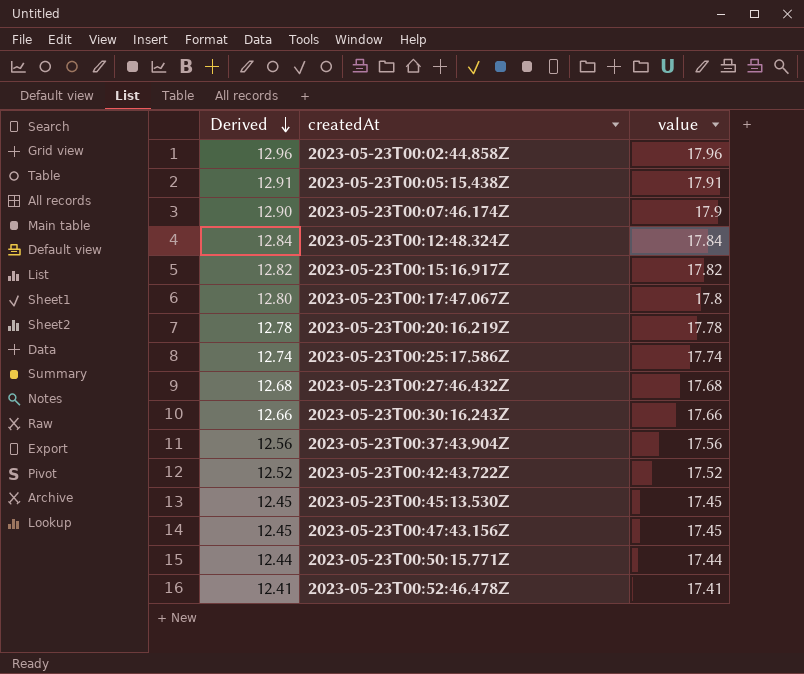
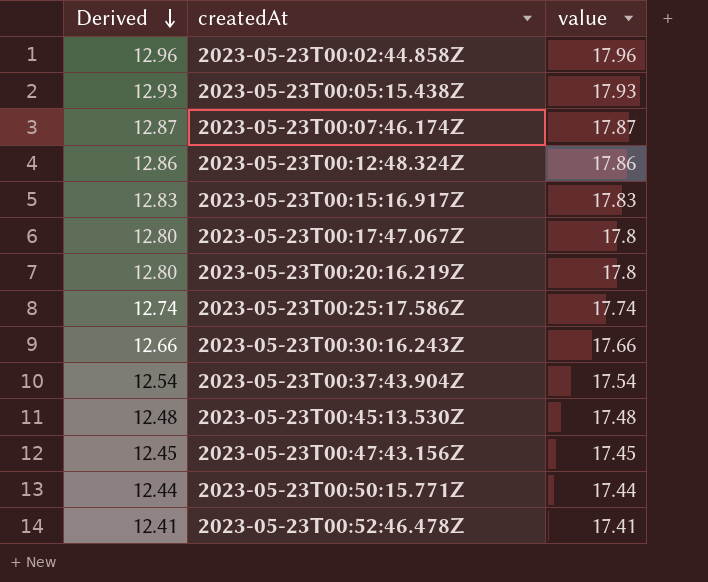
row 2023-05-23T00:27:46.432Z: 12.68 | 17.68 -> none
row 2023-05-23T00:42:43.722Z: 12.52 | 17.52 -> none
2023-05-23T00:05:15.438Z | Derived: 12.91 -> 12.93
2023-05-23T00:05:15.438Z | value: 17.91 -> 17.93
2023-05-23T00:07:46.174Z | Derived: 12.90 -> 12.87
2023-05-23T00:07:46.174Z | value: 17.9 -> 17.87
2023-05-23T00:12:48.324Z | Derived: 12.84 -> 12.86
2023-05-23T00:12:48.324Z | value: 17.84 -> 17.86
2023-05-23T00:15:16.917Z | Derived: 12.82 -> 12.83
2023-05-23T00:15:16.917Z | value: 17.82 -> 17.83
2023-05-23T00:20:16.219Z | Derived: 12.78 -> 12.80
2023-05-23T00:20:16.219Z | value: 17.78 -> 17.8
2023-05-23T00:37:43.904Z | Derived: 12.56 -> 12.54
2023-05-23T00:37:43.904Z | value: 17.56 -> 17.54
2023-05-23T00:45:13.530Z | Derived: 12.45 -> 12.48
2023-05-23T00:45:13.530Z | value: 17.45 -> 17.48

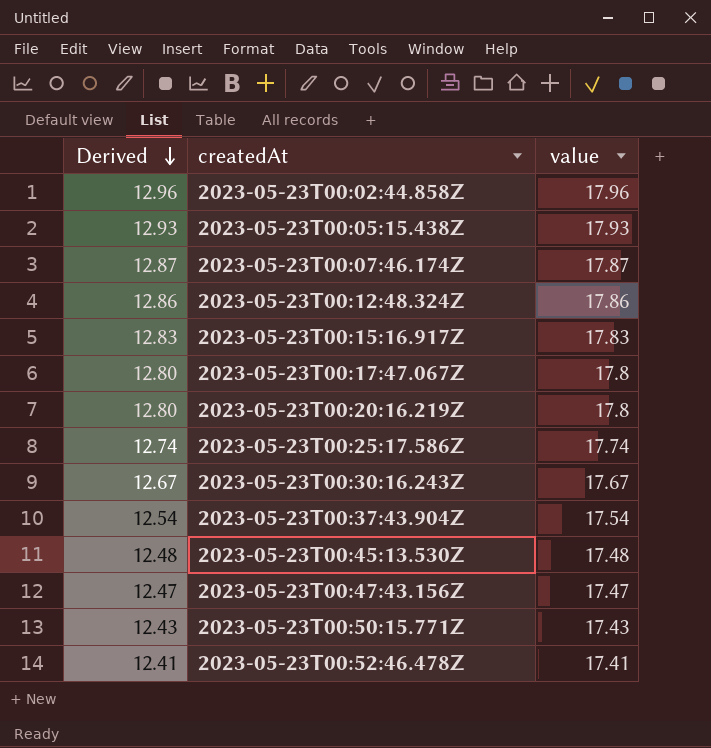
2023-05-23T00:30:16.243Z | Derived: 12.66 -> 12.67
2023-05-23T00:30:16.243Z | value: 17.66 -> 17.67
2023-05-23T00:47:43.156Z | Derived: 12.45 -> 12.47
2023-05-23T00:47:43.156Z | value: 17.45 -> 17.47
2023-05-23T00:50:15.771Z | Derived: 12.44 -> 12.43
2023-05-23T00:50:15.771Z | value: 17.44 -> 17.43

